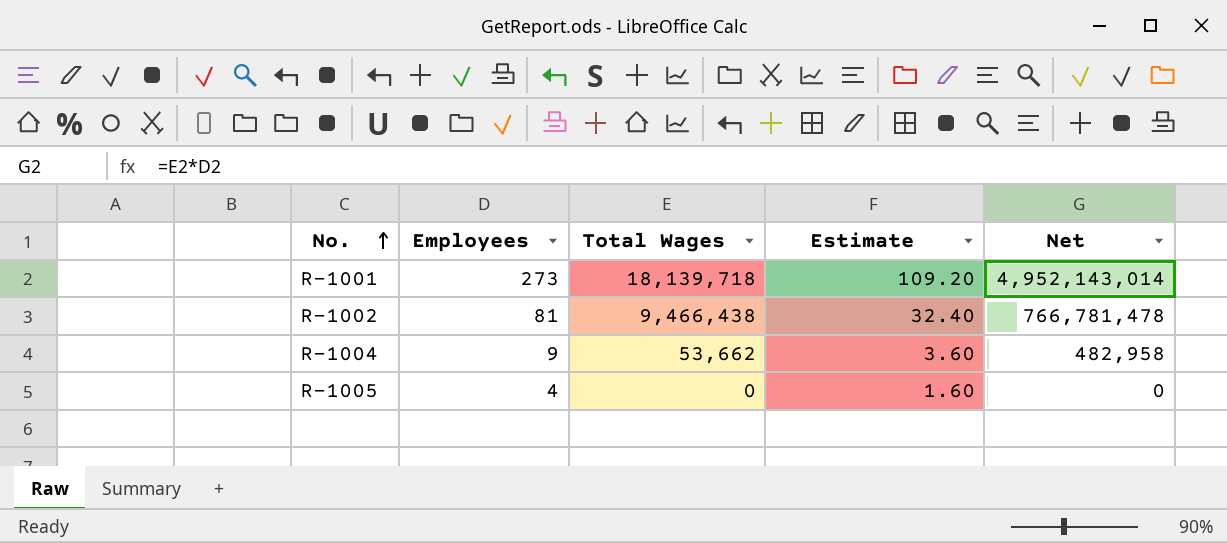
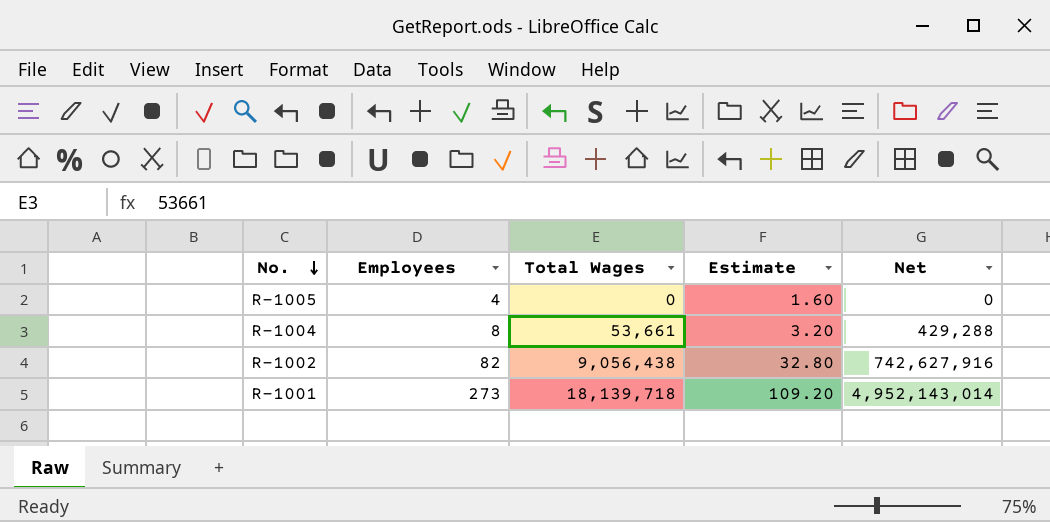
row order: No. ascending -> No. descending
R-1004 | Employees: 9 -> 8
R-1004 | Total Wages: 53,662 -> 53,661
R-1004 | Estimate: 3.60 -> 3.20
R-1004 | Net: 482,958 -> 429,288
R-1002 | Employees: 81 -> 82
R-1002 | Total Wages: 9,466,438 -> 9,056,438
R-1002 | Estimate: 32.40 -> 32.80
R-1002 | Net: 766,781,478 -> 742,627,916

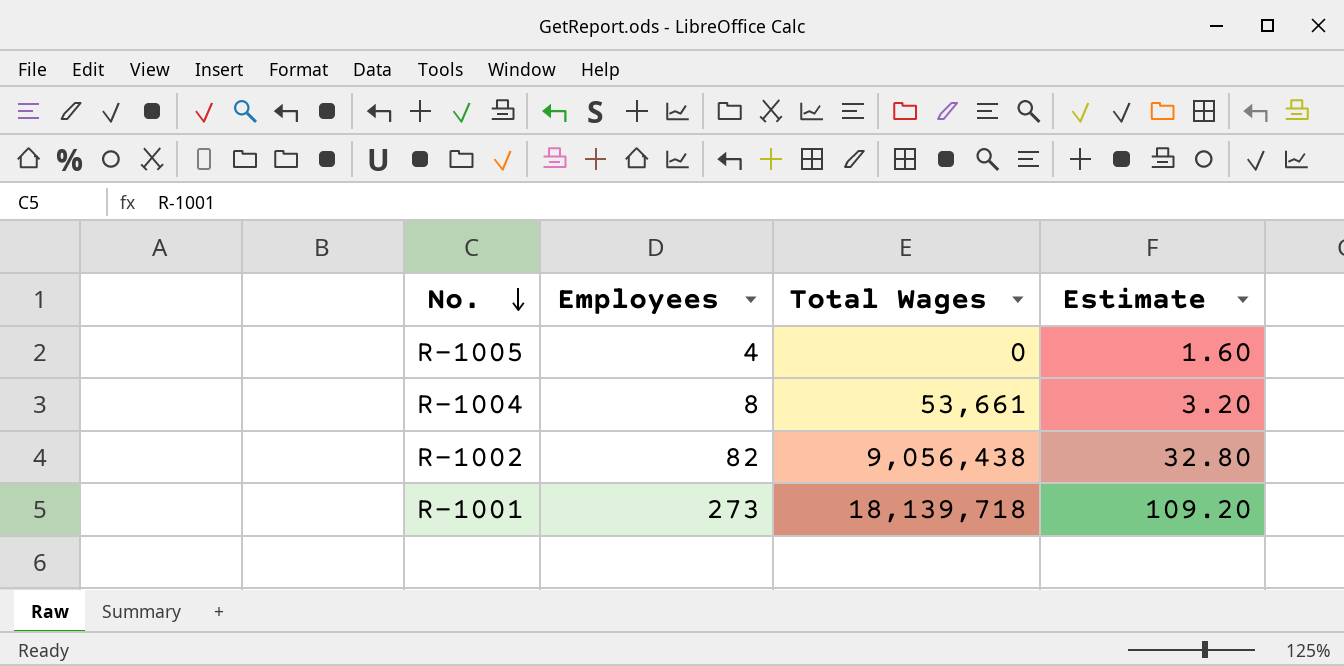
column Net | formula: [Employees] * [Total Wages] -> none

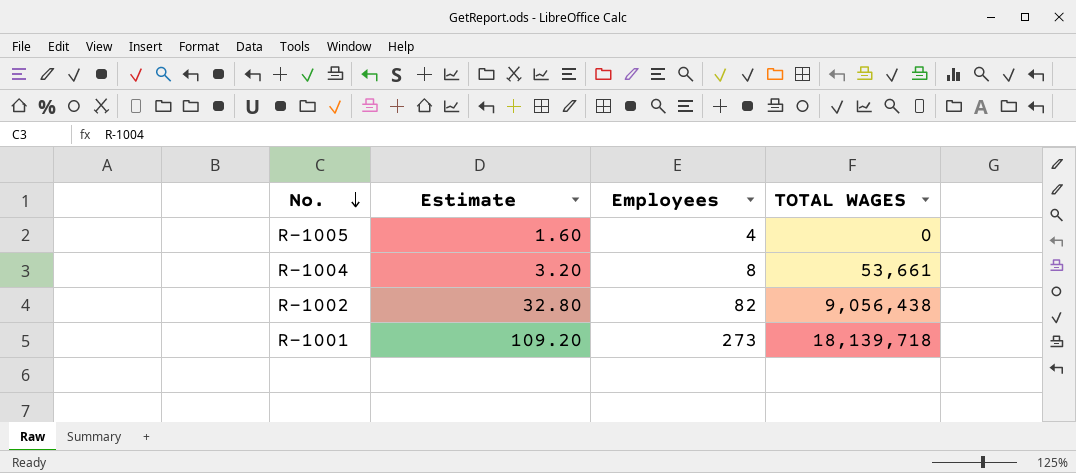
column Estimate | position: 4 -> 2
column name: Total Wages -> TOTAL WAGES

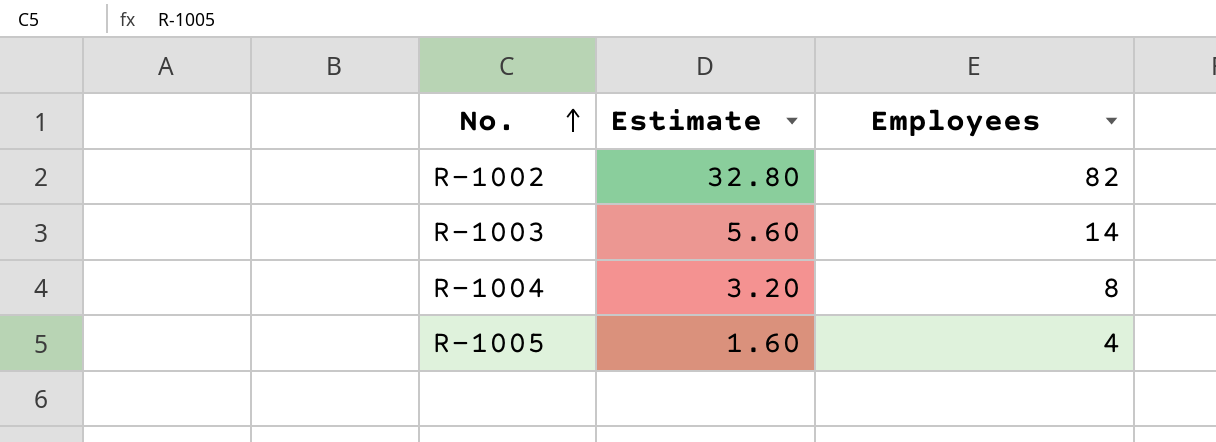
row order: No. descending -> No. ascending
column TOTAL WAGES | position: 4 -> none
row R-1001: 109.20 | 273 | 18,139,718 -> none
row R-1003: none -> 5.60 | 14

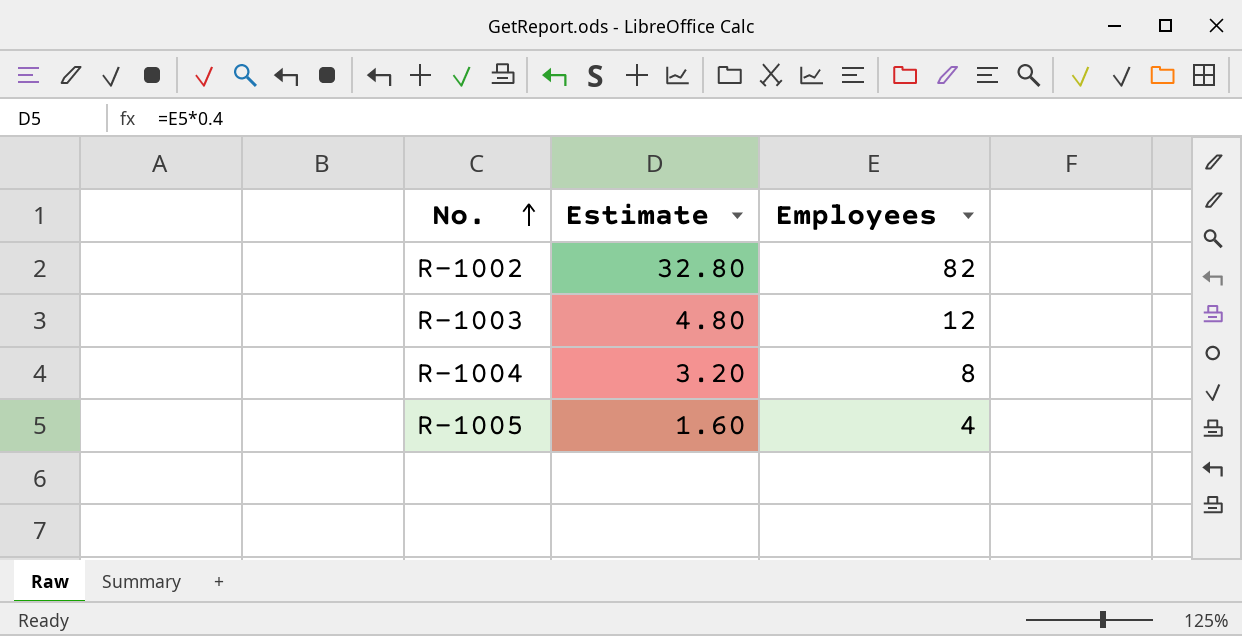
R-1003 | Estimate: 5.60 -> 4.80
R-1003 | Employees: 14 -> 12

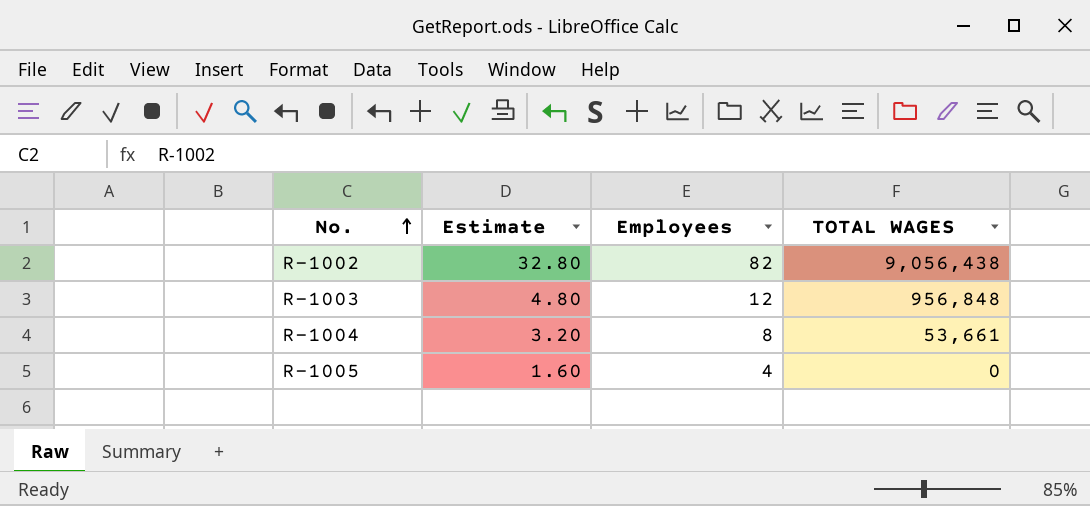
column TOTAL WAGES | position: none -> 4

